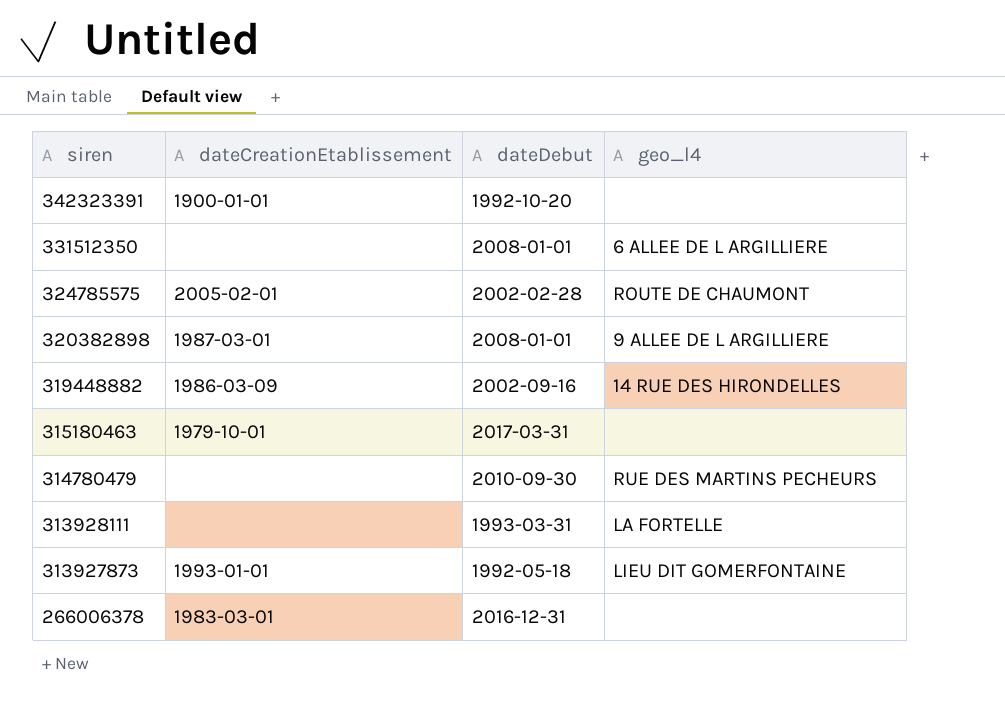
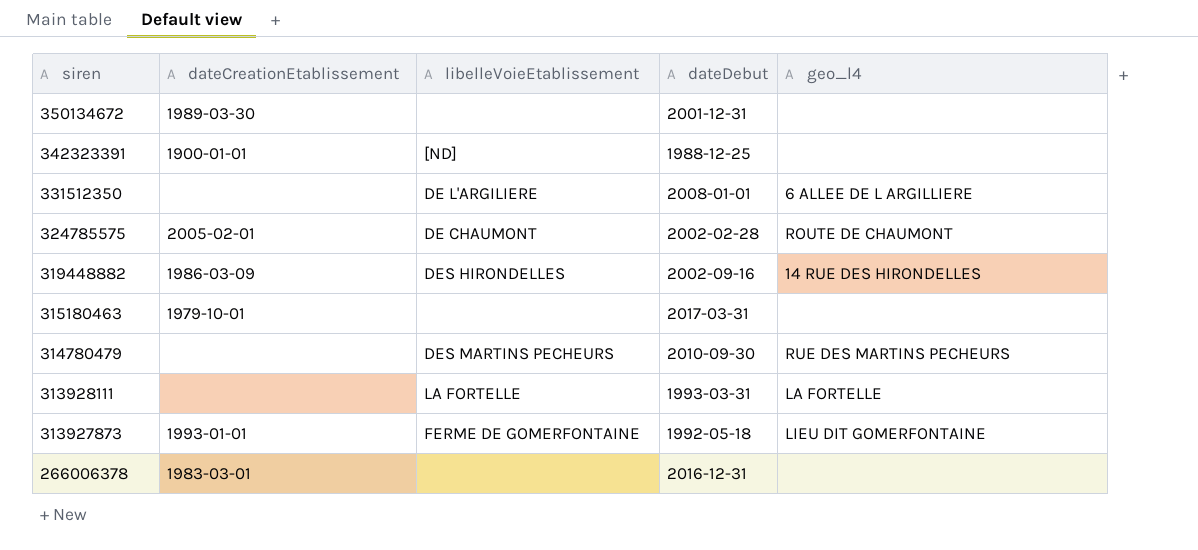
column libelleVoieEtablissement | position: none -> 3
row 320382898: 1987-03-01 | 2008-01-01 | 9 ALLEE DE L ARGILLIERE -> none
row 350134672: none -> 1989-03-30 | none | 2001-12-31 | none
342323391 | dateDebut: 1992-10-20 -> 1988-12-25

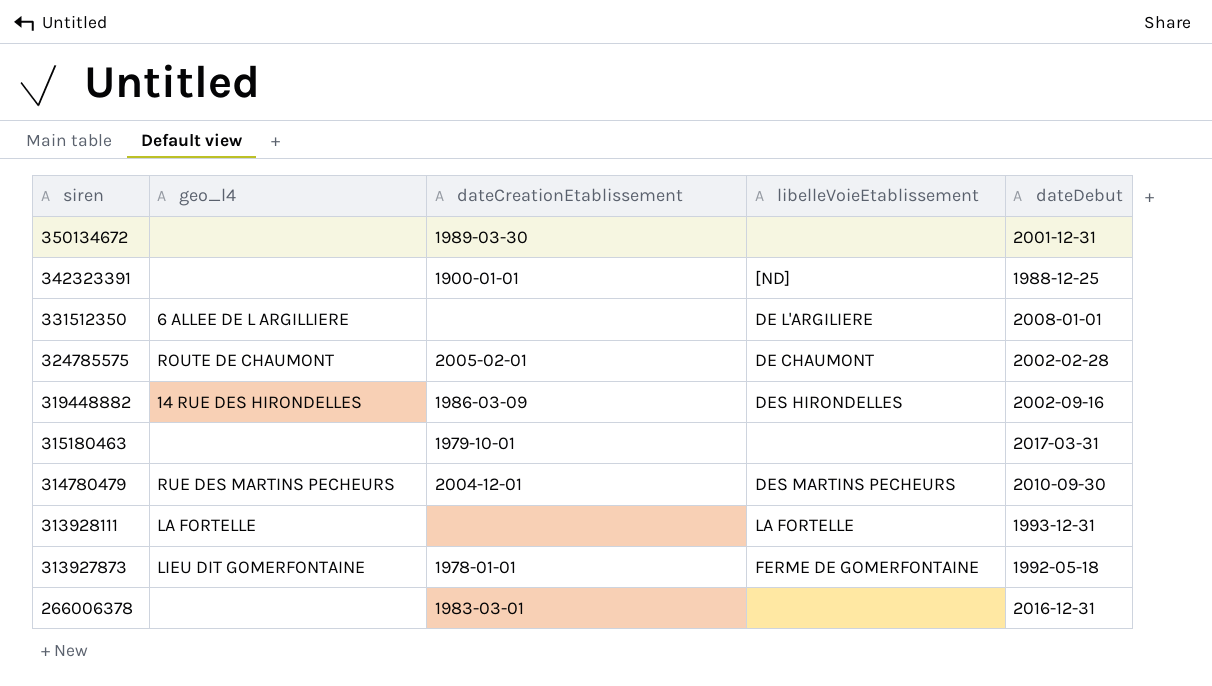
column geo_l4 | position: 5 -> 2
314780479 | dateCreationEtablissement: none -> 2004-12-01
313928111 | dateDebut: 1993-03-31 -> 1993-12-31
313927873 | dateCreationEtablissement: 1993-01-01 -> 1978-01-01

